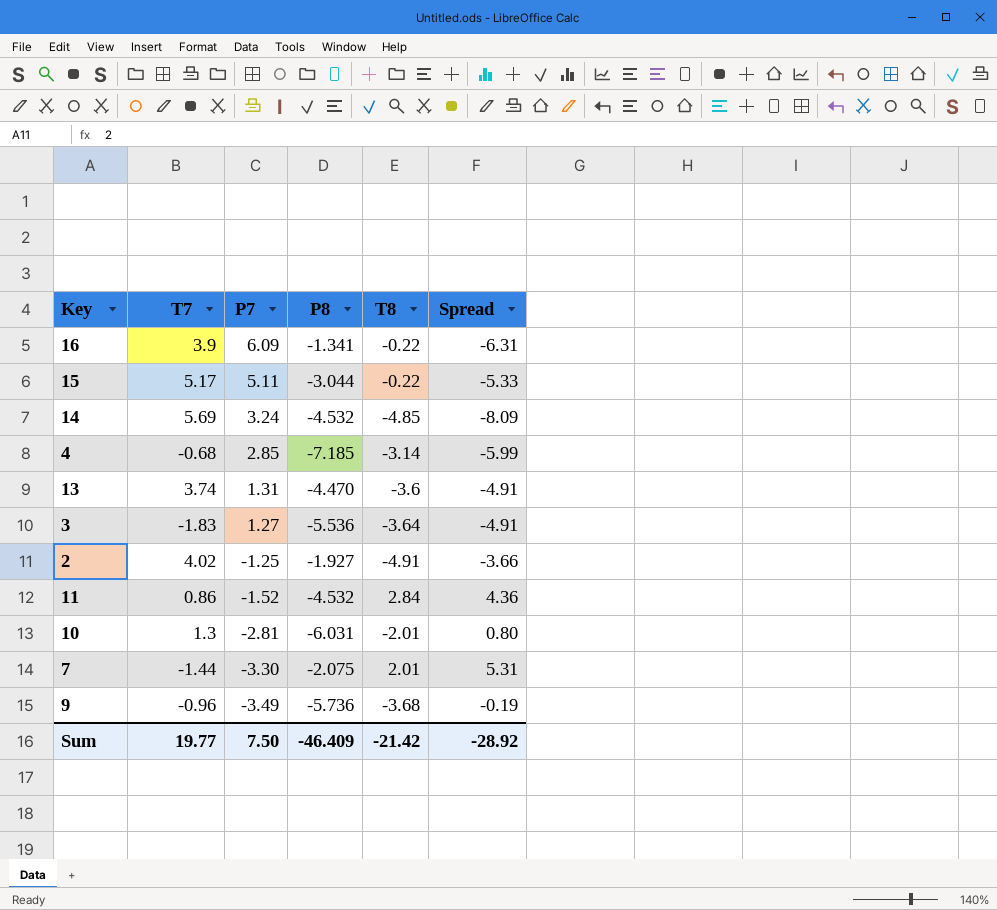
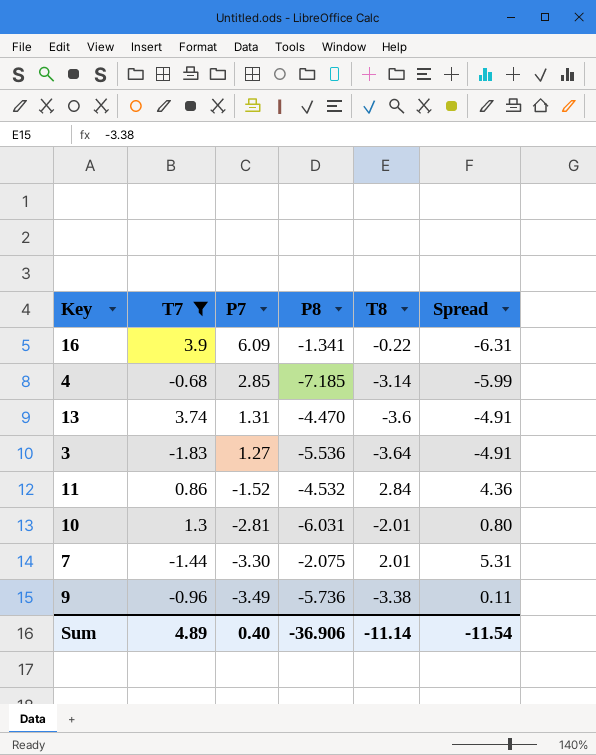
filter: none -> T7 <= 3.9
9 | T8: -3.68 -> -3.38
9 | Spread: -0.19 -> 0.11
Sum | T7: 19.77 -> 4.89
Sum | P7: 7.50 -> 0.40
Sum | P8: -46.409 -> -36.906
Sum | T8: -21.42 -> -11.14
Sum | Spread: -28.92 -> -11.54

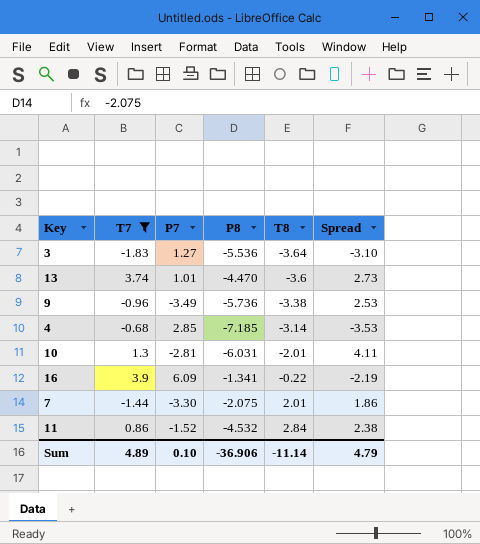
row order: P7 descending -> T8 ascending
column Spread | formula: [T8] - [P7] -> [T7] - [P7]
13 | P7: 1.31 -> 1.01
Sum | P7: 0.40 -> 0.10
Sum | Spread: -11.54 -> 4.79

